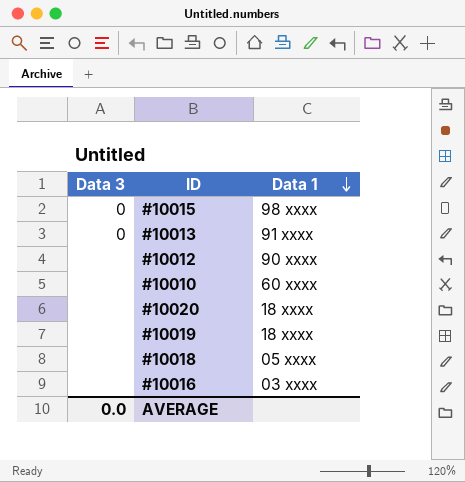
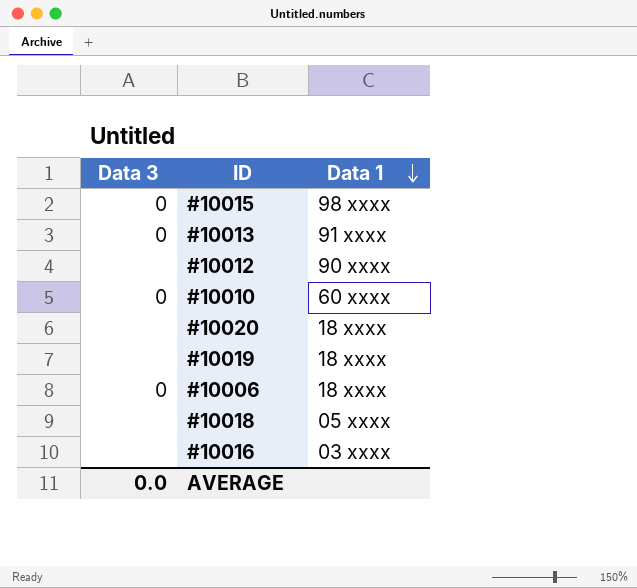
#10010 | Data 3: none -> 0
row #10006: none -> 0 | 18 xxxx

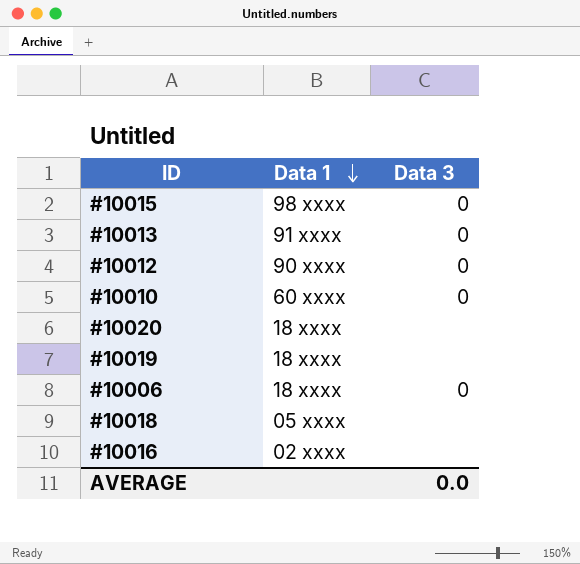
column Data 3 | position: 1 -> 3
#10012 | Data 3: none -> 0
#10016 | Data 1: 03 xxxx -> 02 xxxx

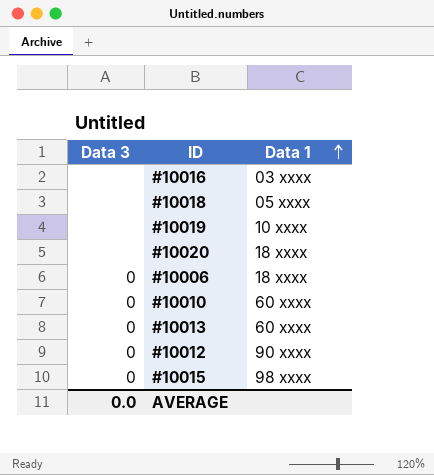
row order: Data 1 descending -> Data 1 ascending
column Data 3 | position: 3 -> 1
#10016 | Data 1: 02 xxxx -> 03 xxxx
#10019 | Data 1: 18 xxxx -> 10 xxxx
#10013 | Data 1: 91 xxxx -> 60 xxxx

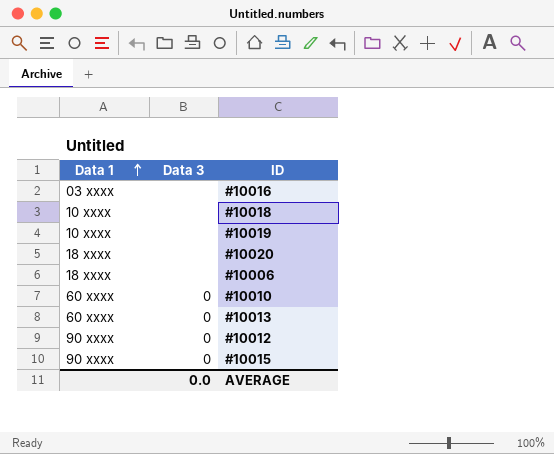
column Data 1 | position: 3 -> 1
#10018 | Data 1: 05 xxxx -> 10 xxxx
#10006 | Data 3: 0 -> none
#10015 | Data 1: 98 xxxx -> 90 xxxx

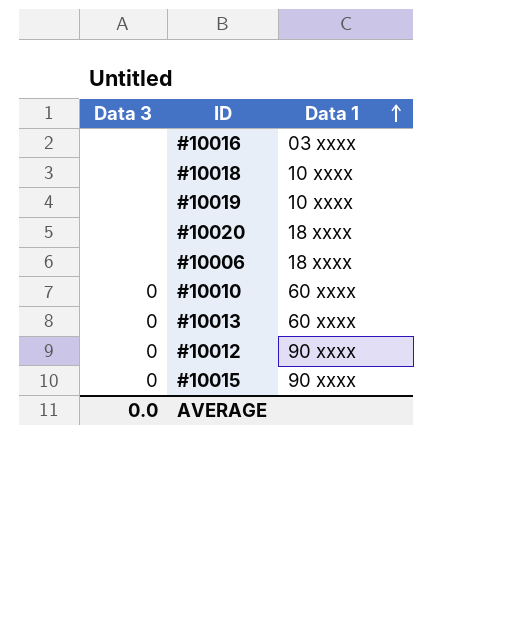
column Data 1 | position: 1 -> 3

